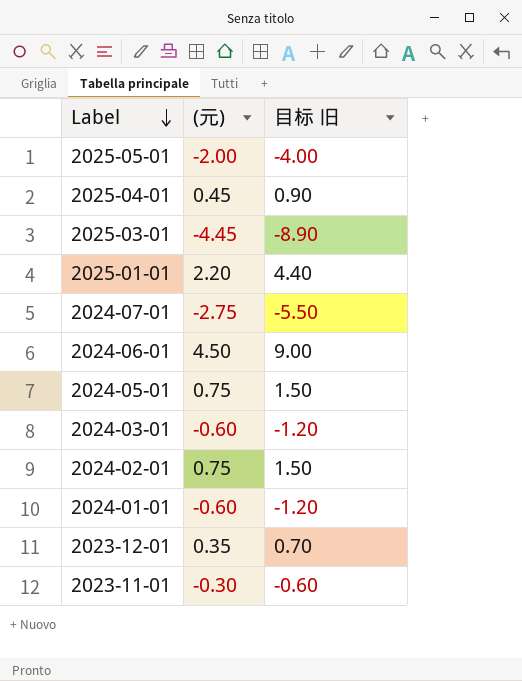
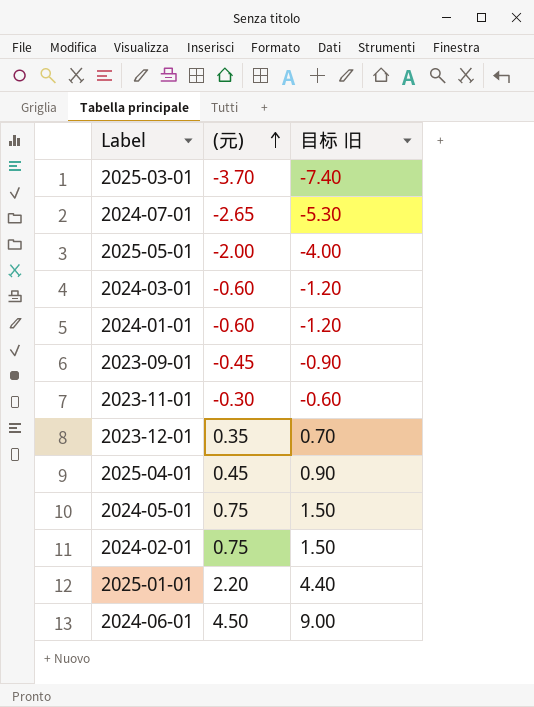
row order: Label descending -> (元) ascending
2025-03-01 | (元): -4.45 -> -3.70
2025-03-01 | 目标 旧: -8.90 -> -7.40
2024-07-01 | (元): -2.75 -> -2.65
2024-07-01 | 目标 旧: -5.50 -> -5.30
row 2023-09-01: none -> -0.45 | -0.90

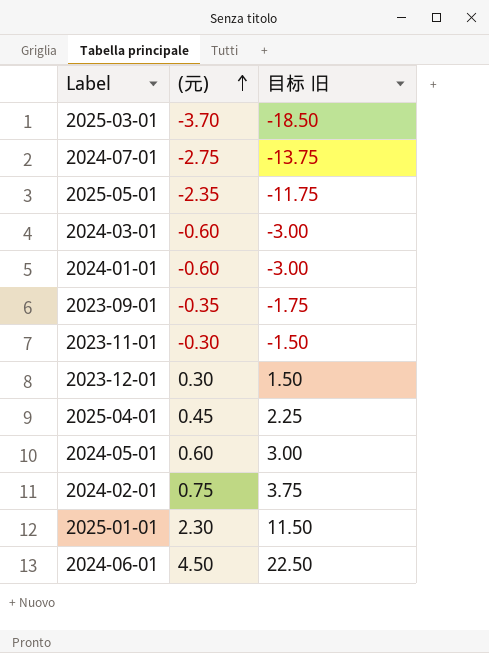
column 目标 旧 | formula: [(元)] * 2 -> [(元)] * 5
2024-07-01 | (元): -2.65 -> -2.75
2025-05-01 | (元): -2.00 -> -2.35
2023-09-01 | (元): -0.45 -> -0.35
2023-12-01 | (元): 0.35 -> 0.30
2024-05-01 | (元): 0.75 -> 0.60
2025-01-01 | (元): 2.20 -> 2.30

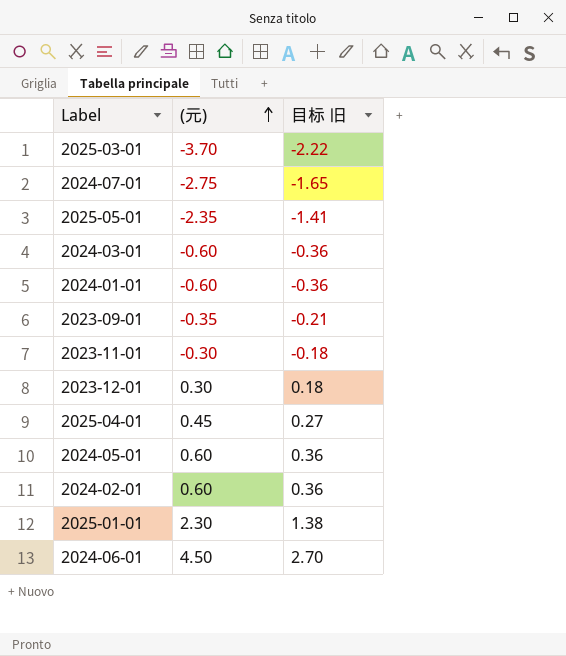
column 目标 旧 | formula: [(元)] * 5 -> [(元)] * 0.6
2024-02-01 | (元): 0.75 -> 0.60

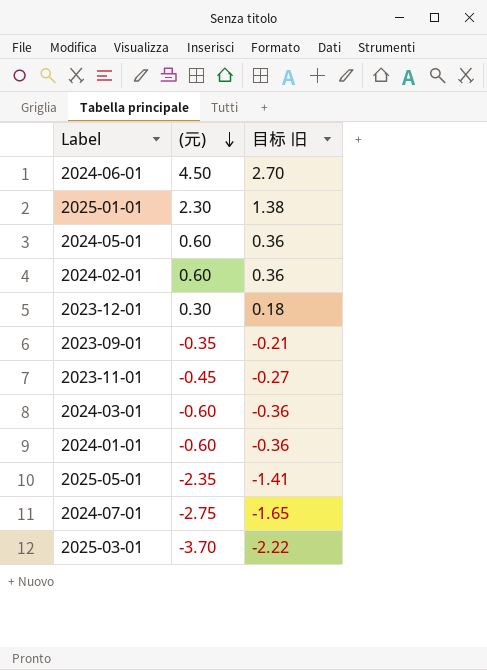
row order: (元) ascending -> (元) descending
row 2025-04-01: 0.45 | 0.27 -> none
2023-11-01 | (元): -0.30 -> -0.45
2023-11-01 | 目标 旧: -0.18 -> -0.27

